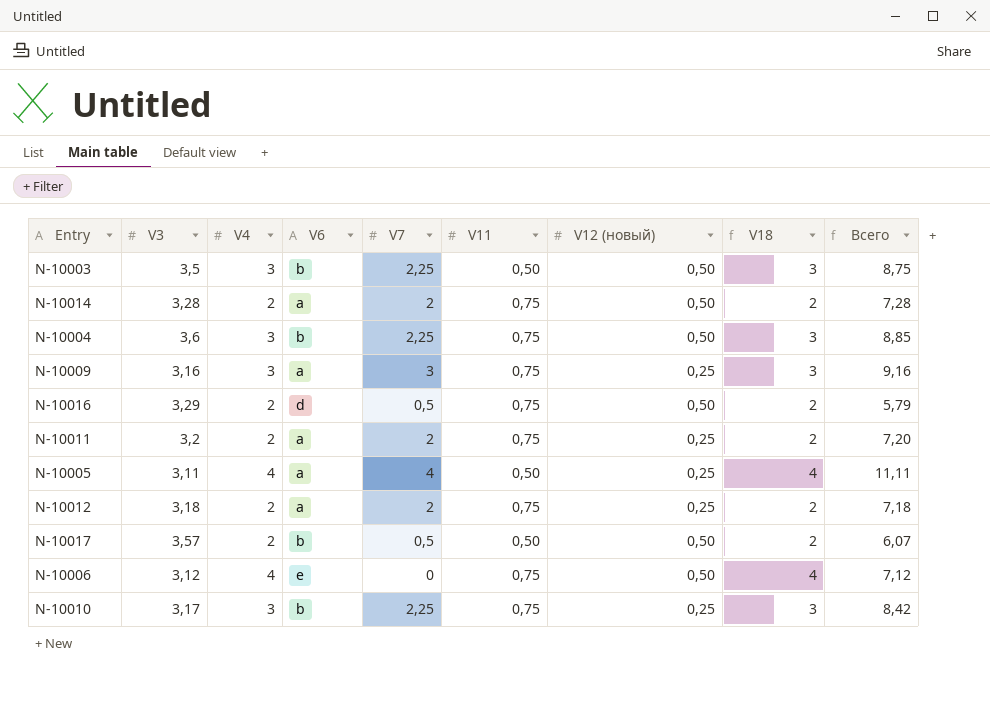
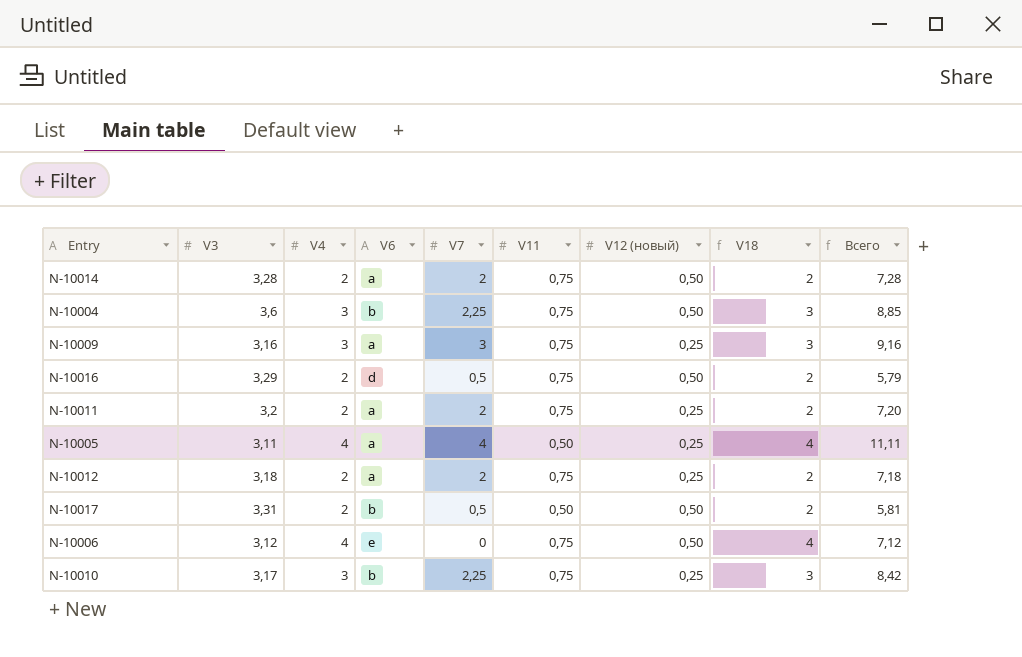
row N-10003: 3,5 | 3 | b | 2,25 | 0,50 | 0,50 | 3 | 8,75 -> none
N-10017 | V3: 3,57 -> 3,31
N-10017 | Всего: 6,07 -> 5,81

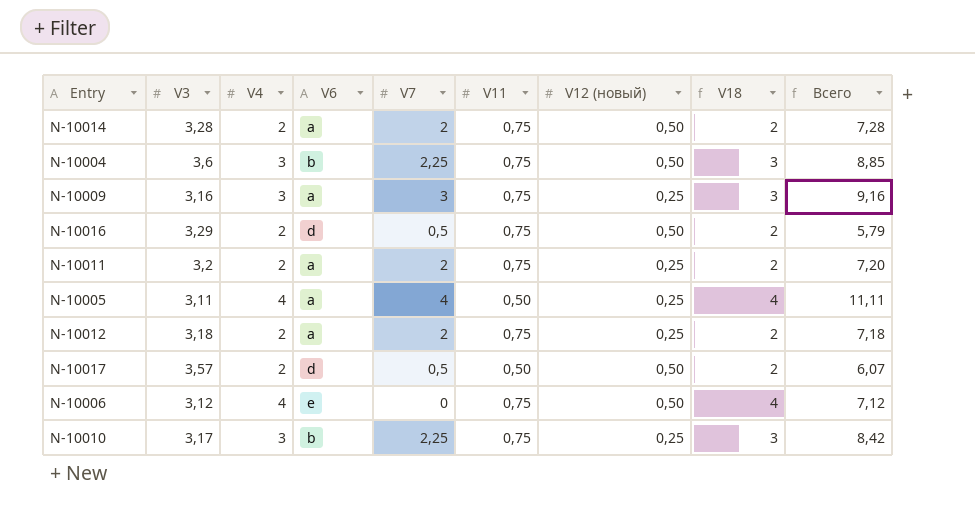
N-10017 | V3: 3,31 -> 3,57
N-10017 | V6: b -> d
N-10017 | Всего: 5,81 -> 6,07

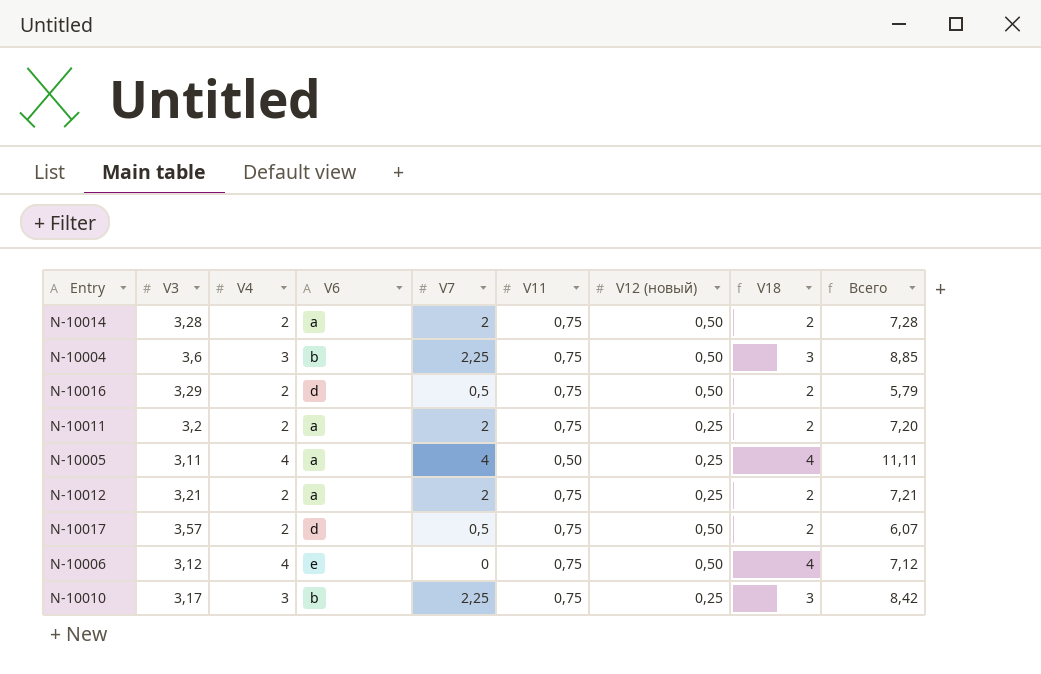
row N-10009: 3,16 | 3 | a | 3 | 0,75 | 0,25 | 3 | 9,16 -> none
N-10012 | V3: 3,18 -> 3,21
N-10012 | Всего: 7,18 -> 7,21
N-10017 | V11: 0,50 -> 0,75

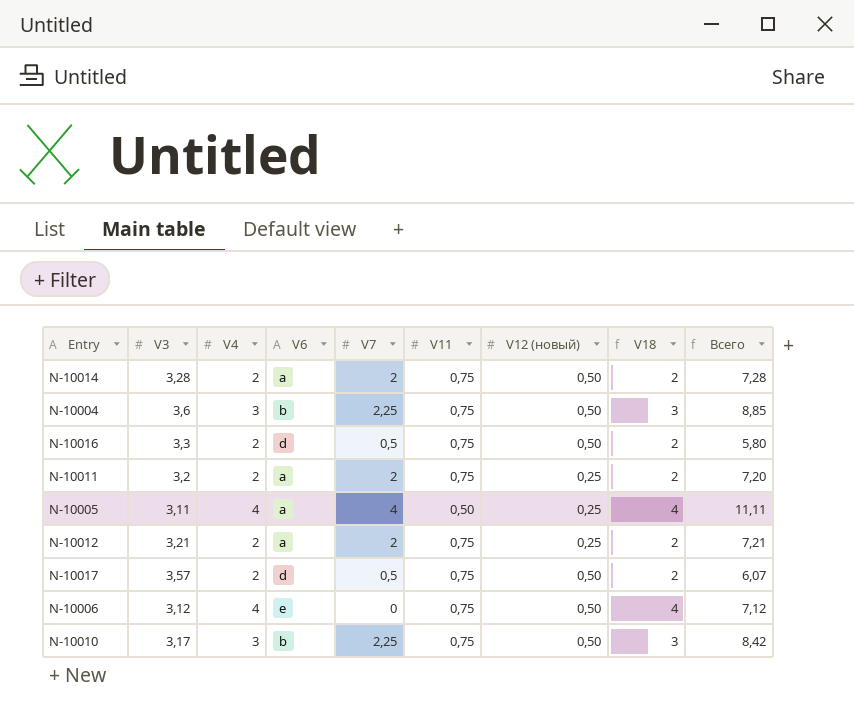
N-10016 | V3: 3,29 -> 3,3
N-10016 | Всего: 5,79 -> 5,80
N-10010 | V12 (новый): 0,25 -> 0,50

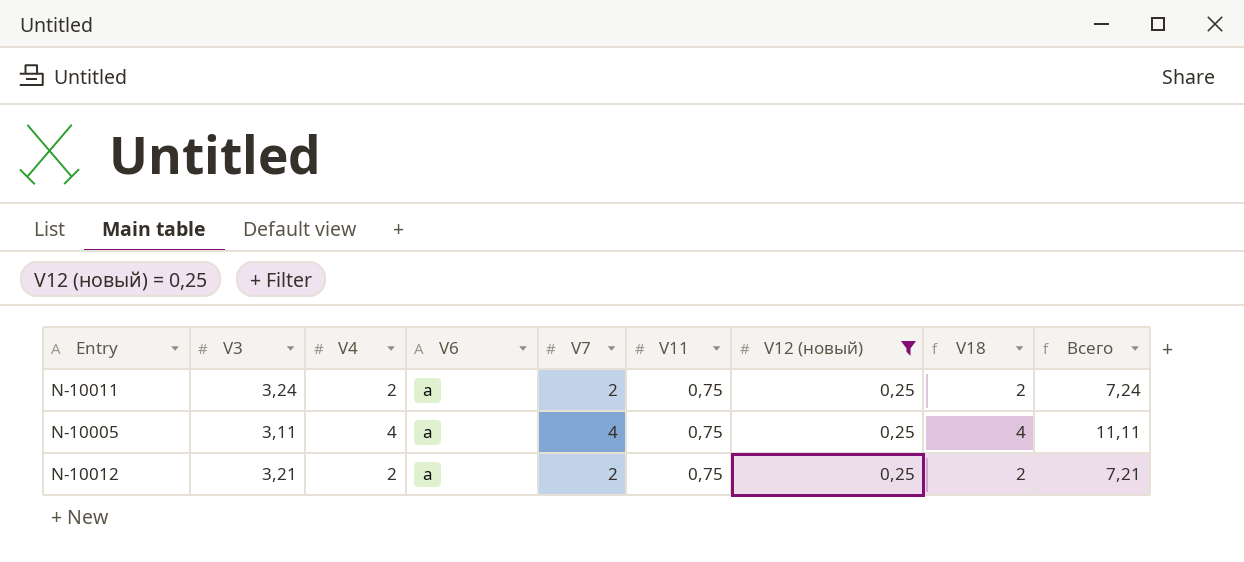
filter: none -> V12 (новый) = 0,25
N-10011 | V3: 3,2 -> 3,24
N-10011 | Всего: 7,20 -> 7,24
N-10005 | V11: 0,50 -> 0,75

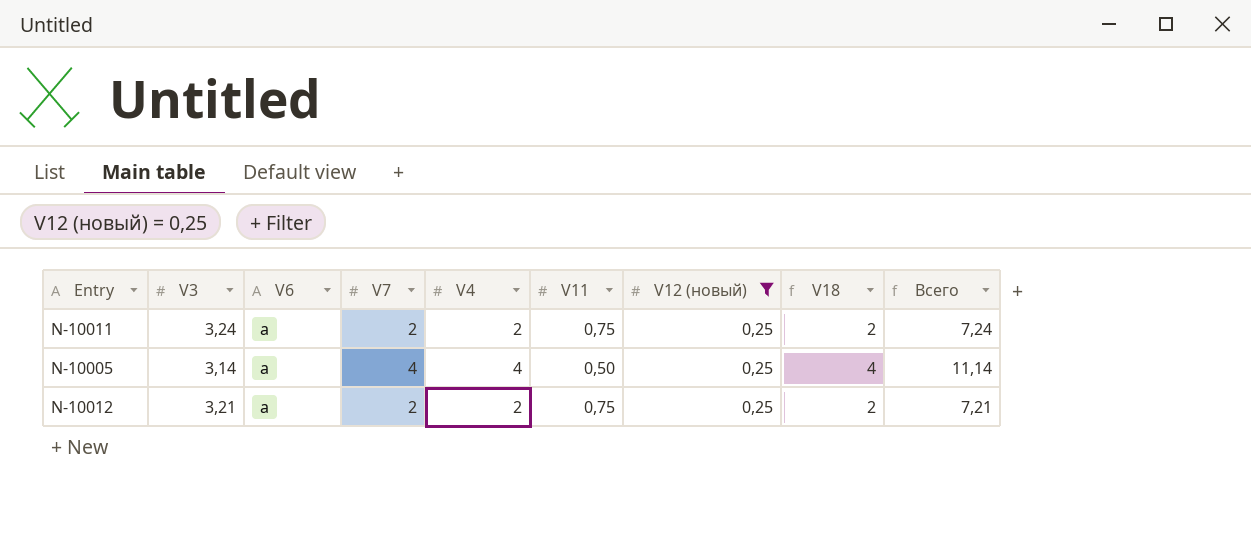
column V4 | position: 3 -> 5
N-10005 | V3: 3,11 -> 3,14
N-10005 | V11: 0,75 -> 0,50
N-10005 | Всего: 11,11 -> 11,14

